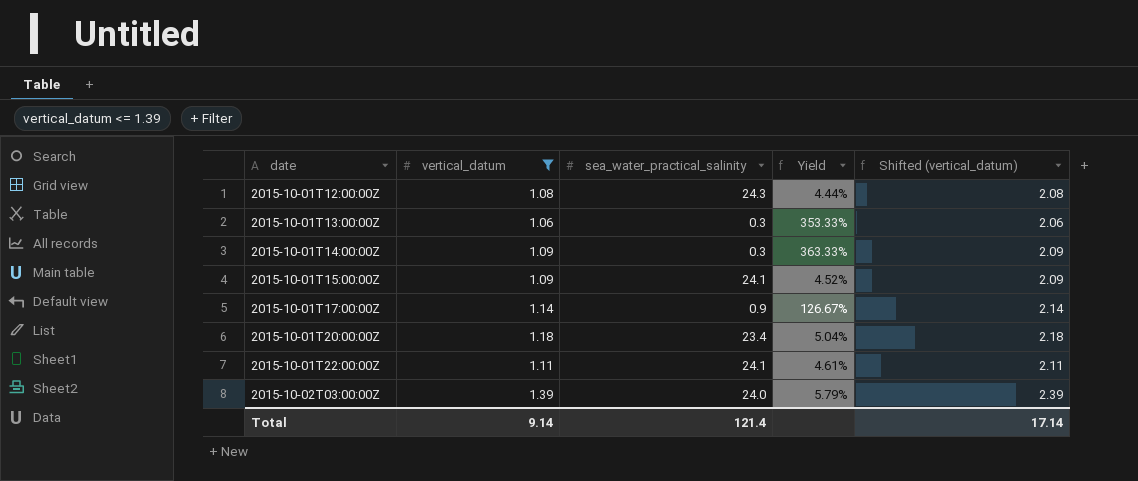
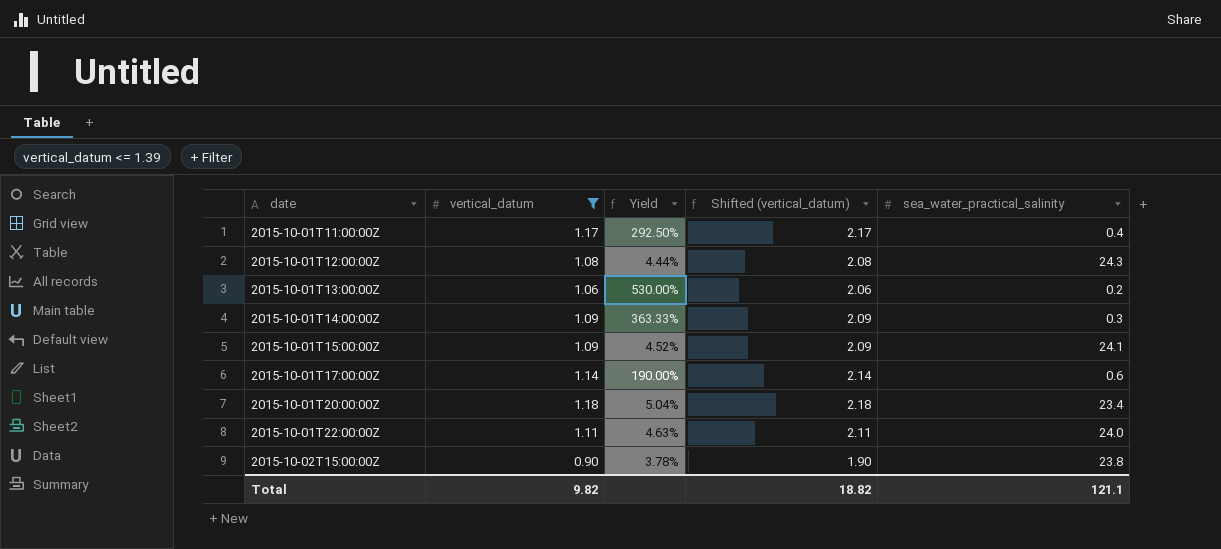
column sea_water_practical_salinity | position: 3 -> 5
row 2015-10-02T03:00:00Z: 1.39 | 24.0 | 5.79% | 2.39 -> none
row 2015-10-01T11:00:00Z: none -> 1.17 | 292.50% | 2.17 | 0.4
2015-10-01T13:00:00Z | Yield: 353.33% -> 530.00%
2015-10-01T13:00:00Z | sea_water_practical_salinity: 0.3 -> 0.2
2015-10-01T17:00:00Z | Yield: 126.67% -> 190.00%
2015-10-01T17:00:00Z | sea_water_practical_salinity: 0.9 -> 0.6
2015-10-01T22:00:00Z | Yield: 4.61% -> 4.63%
2015-10-01T22:00:00Z | sea_water_practical_salinity: 24.1 -> 24.0
row 2015-10-02T15:00:00Z: none -> 0.90 | 3.78% | 1.90 | 23.8
Total | vertical_datum: 9.14 -> 9.82
Total | Shifted (vertical_datum): 17.14 -> 18.82
Total | sea_water_practical_salinity: 121.4 -> 121.1

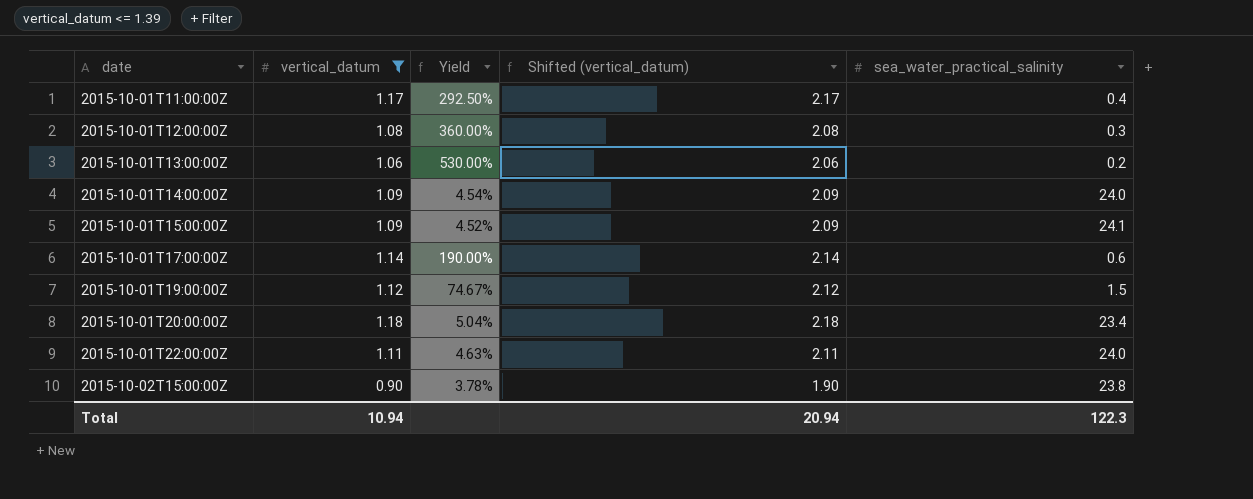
2015-10-01T12:00:00Z | Yield: 4.44% -> 360.00%
2015-10-01T12:00:00Z | sea_water_practical_salinity: 24.3 -> 0.3
2015-10-01T14:00:00Z | Yield: 363.33% -> 4.54%
2015-10-01T14:00:00Z | sea_water_practical_salinity: 0.3 -> 24.0
row 2015-10-01T19:00:00Z: none -> 1.12 | 74.67% | 2.12 | 1.5
Total | vertical_datum: 9.82 -> 10.94
Total | Shifted (vertical_datum): 18.82 -> 20.94
Total | sea_water_practical_salinity: 121.1 -> 122.3

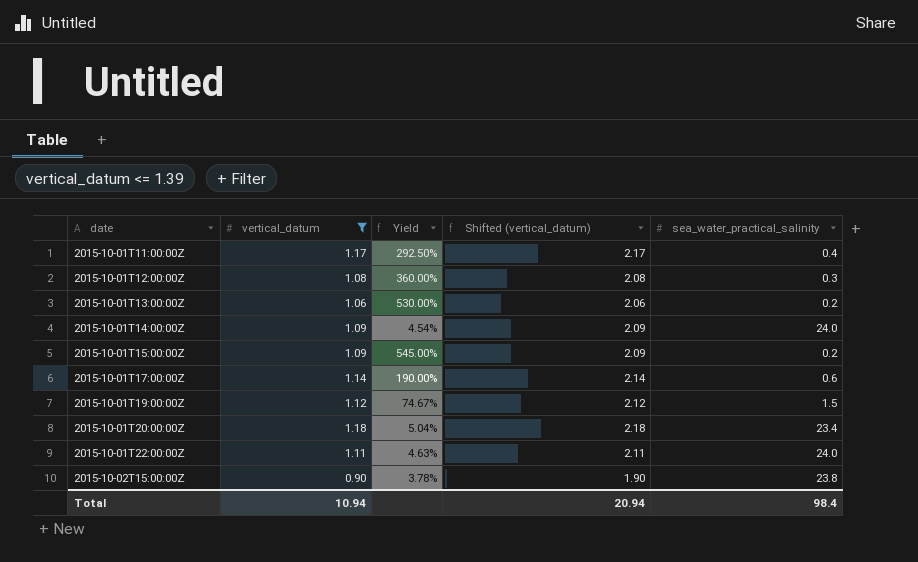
2015-10-01T15:00:00Z | Yield: 4.52% -> 545.00%
2015-10-01T15:00:00Z | sea_water_practical_salinity: 24.1 -> 0.2
Total | sea_water_practical_salinity: 122.3 -> 98.4

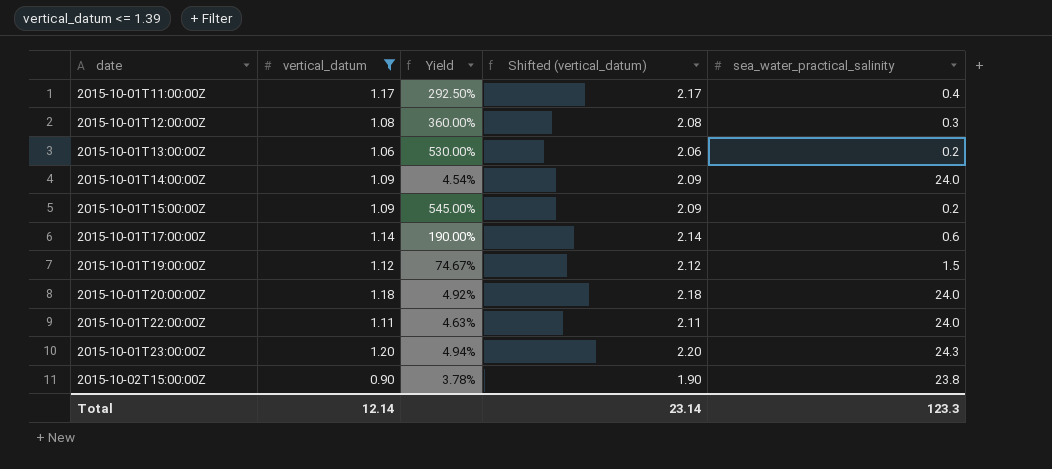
2015-10-01T20:00:00Z | Yield: 5.04% -> 4.92%
2015-10-01T20:00:00Z | sea_water_practical_salinity: 23.4 -> 24.0
row 2015-10-01T23:00:00Z: none -> 1.20 | 4.94% | 2.20 | 24.3
Total | vertical_datum: 10.94 -> 12.14
Total | Shifted (vertical_datum): 20.94 -> 23.14
Total | sea_water_practical_salinity: 98.4 -> 123.3

